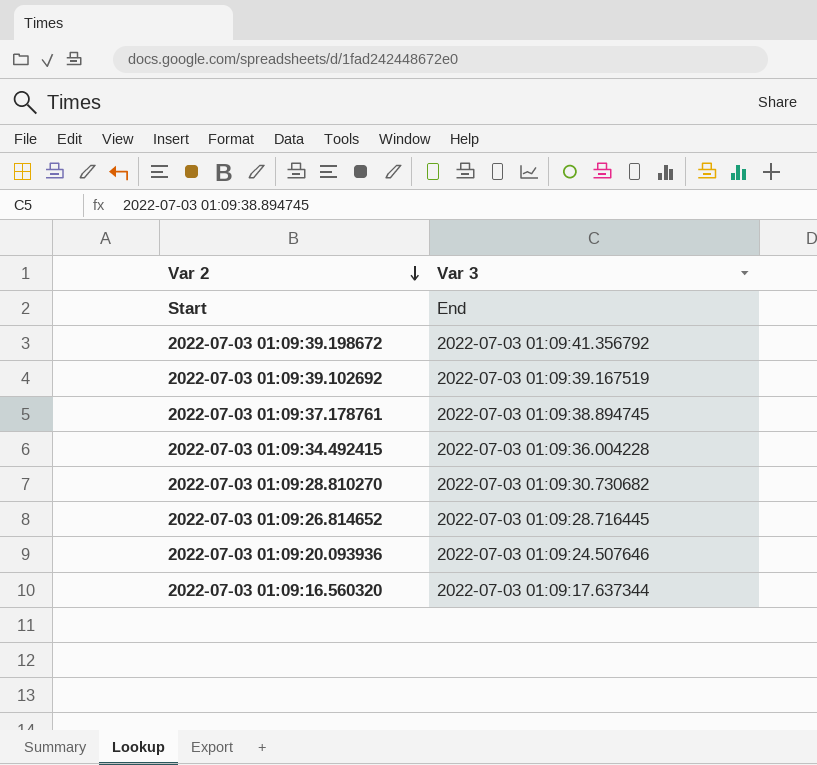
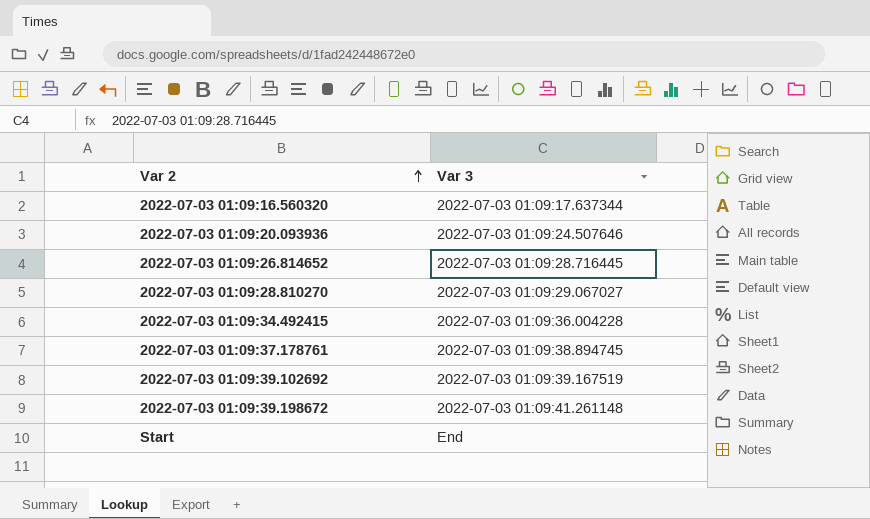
row order: Var 2 descending -> Var 2 ascending
2022-07-03 01:09:28.810270 | Var 3: 2022-07-03 01:09:30.730682 -> 2022-07-03 01:09:29.067027
2022-07-03 01:09:39.198672 | Var 3: 2022-07-03 01:09:41.356792 -> 2022-07-03 01:09:41.261148

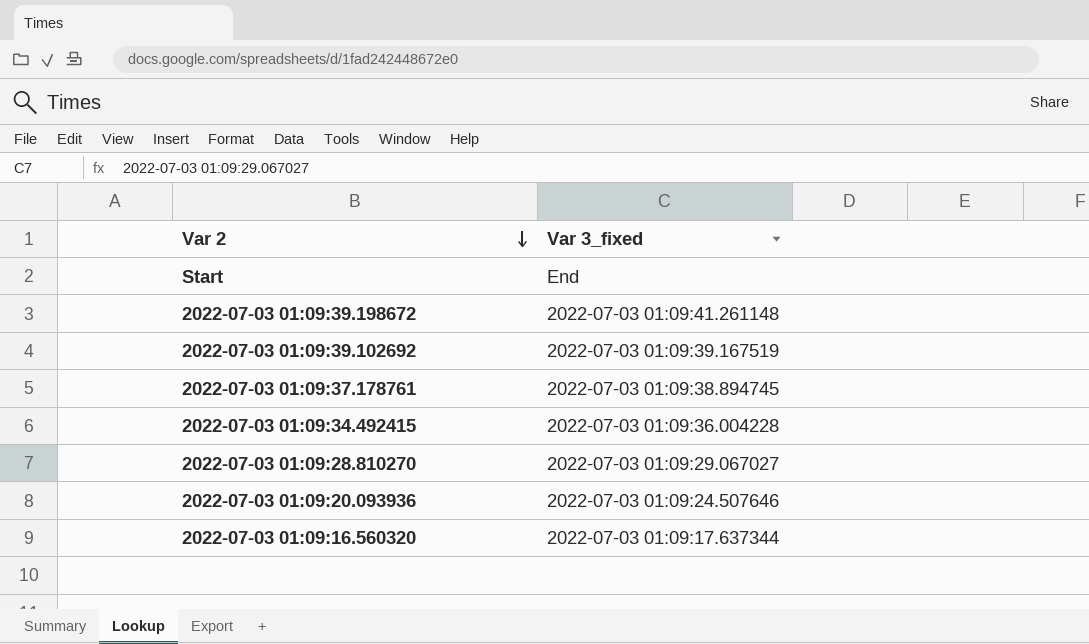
row order: Var 2 ascending -> Var 2 descending
column name: Var 3 -> Var 3_fixed
row 2022-07-03 01:09:26.814652: 2022-07-03 01:09:28.716445 -> none

